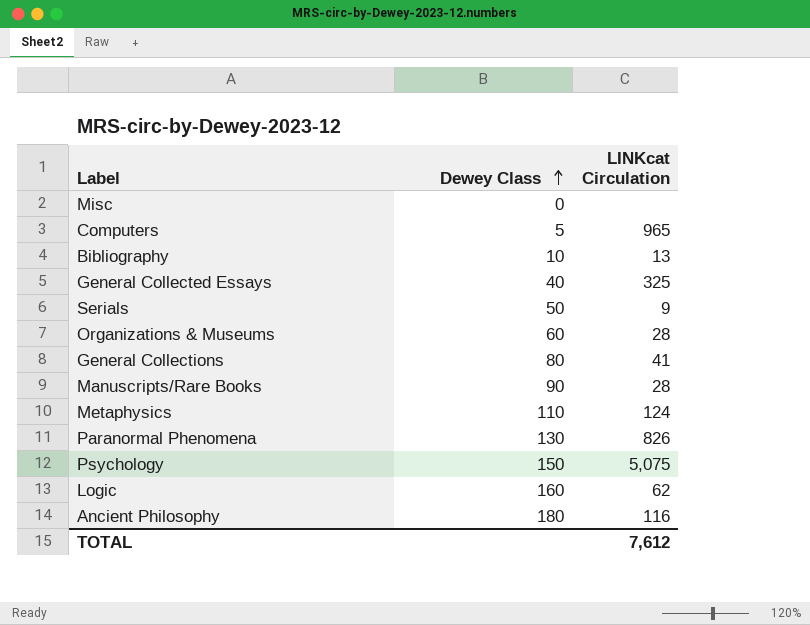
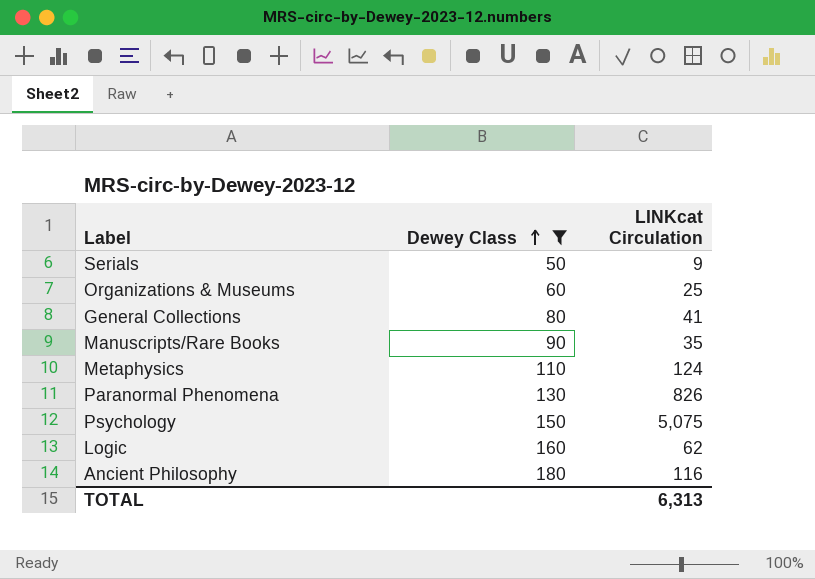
filter: none -> Dewey Class >= 50
Organizations & Museums | LINKcat Circulation: 28 -> 25
Manuscripts/Rare Books | LINKcat Circulation: 28 -> 35
TOTAL | LINKcat Circulation: 7,612 -> 6,313

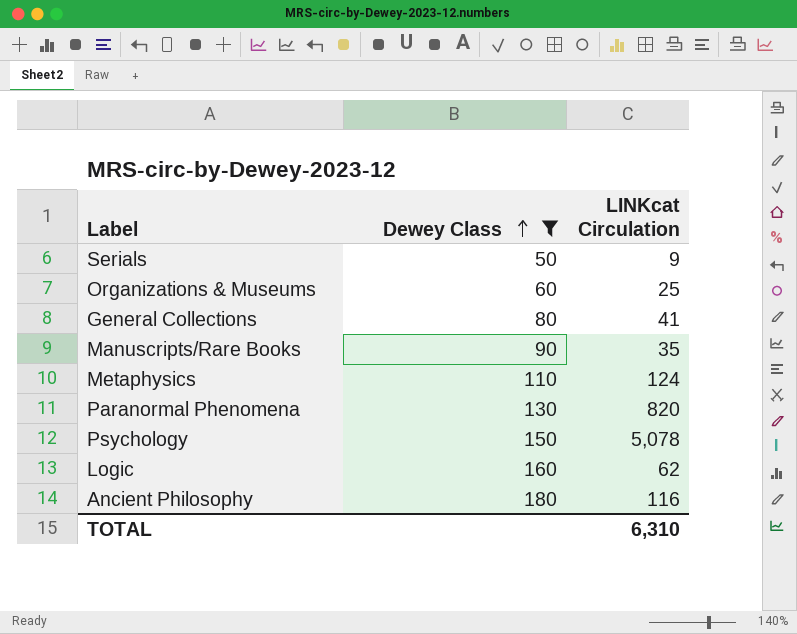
Paranormal Phenomena | LINKcat Circulation: 826 -> 820
Psychology | LINKcat Circulation: 5,075 -> 5,078
TOTAL | LINKcat Circulation: 6,313 -> 6,310

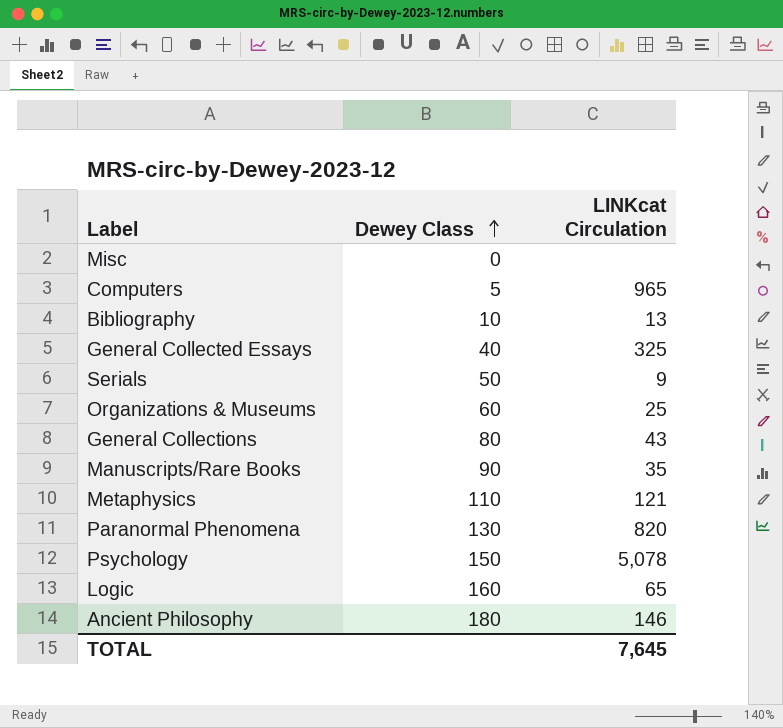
filter: Dewey Class >= 50 -> none
General Collections | LINKcat Circulation: 41 -> 43
Metaphysics | LINKcat Circulation: 124 -> 121
Logic | LINKcat Circulation: 62 -> 65
Ancient Philosophy | LINKcat Circulation: 116 -> 146
TOTAL | LINKcat Circulation: 6,310 -> 7,645

